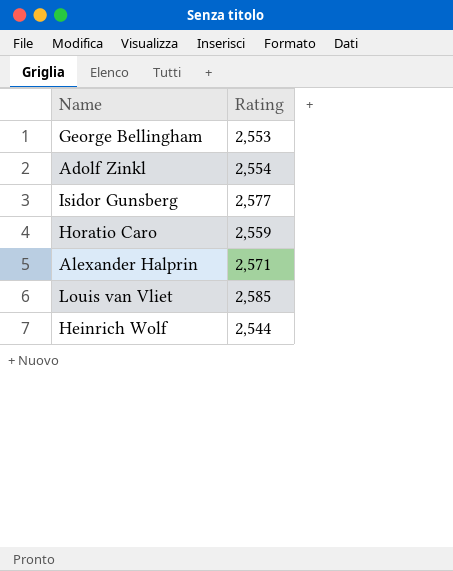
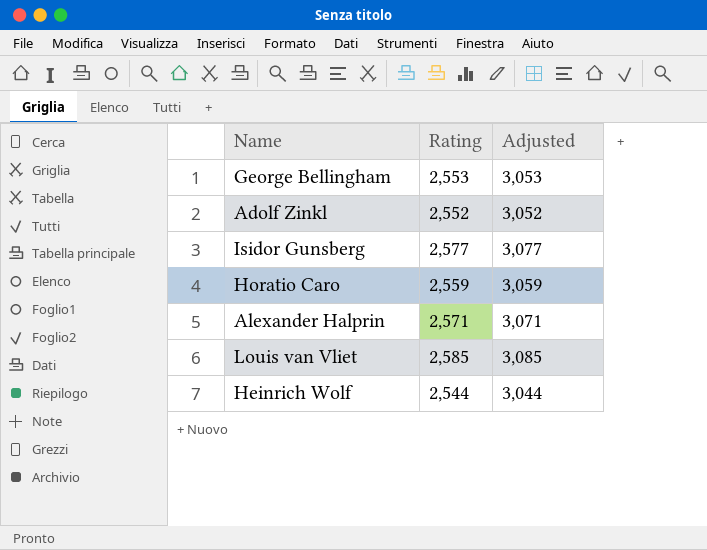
column Adjusted | formula: none -> [Rating] + 500
Adolf Zinkl | Rating: 2,554 -> 2,552

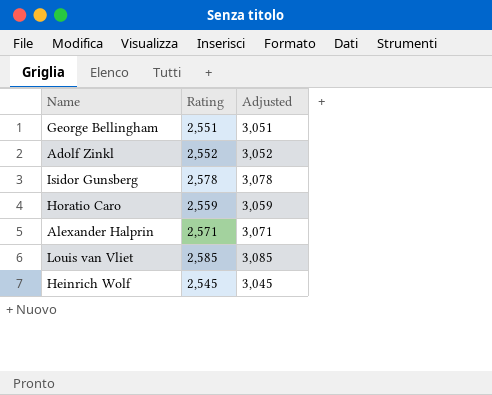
George Bellingham | Rating: 2,553 -> 2,551
George Bellingham | Adjusted: 3,053 -> 3,051
Isidor Gunsberg | Rating: 2,577 -> 2,578
Isidor Gunsberg | Adjusted: 3,077 -> 3,078
Heinrich Wolf | Rating: 2,544 -> 2,545
Heinrich Wolf | Adjusted: 3,044 -> 3,045

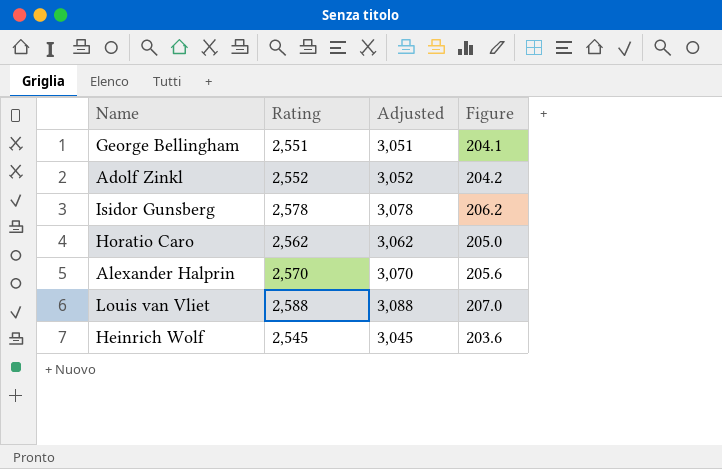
column Figure | formula: none -> [Rating] * 0.08
Horatio Caro | Rating: 2,559 -> 2,562
Horatio Caro | Adjusted: 3,059 -> 3,062
Alexander Halprin | Rating: 2,571 -> 2,570
Alexander Halprin | Adjusted: 3,071 -> 3,070
Louis van Vliet | Rating: 2,585 -> 2,588
Louis van Vliet | Adjusted: 3,085 -> 3,088

